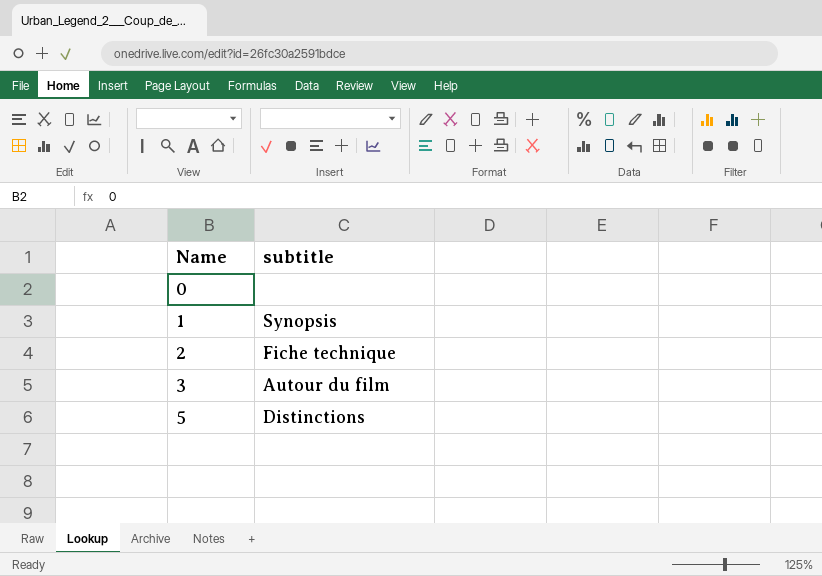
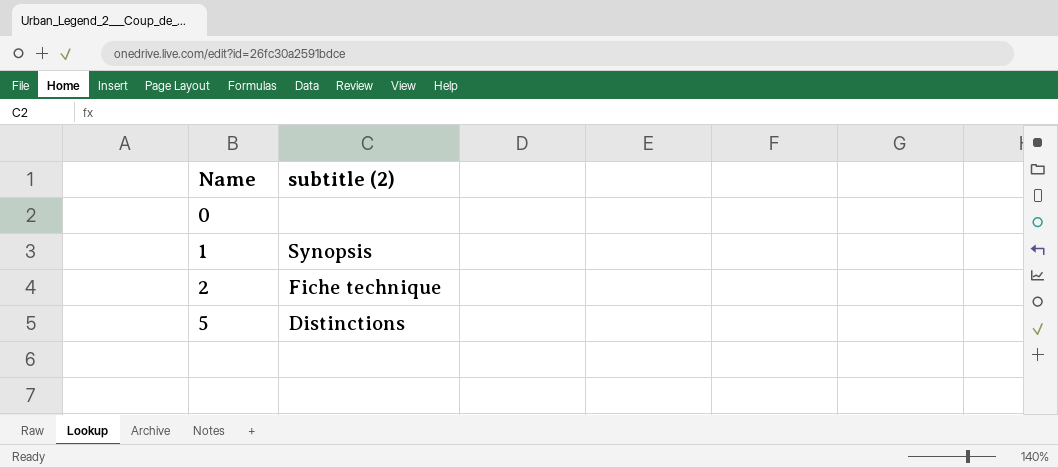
column name: subtitle -> subtitle (2)
row 3: Autour du film -> none

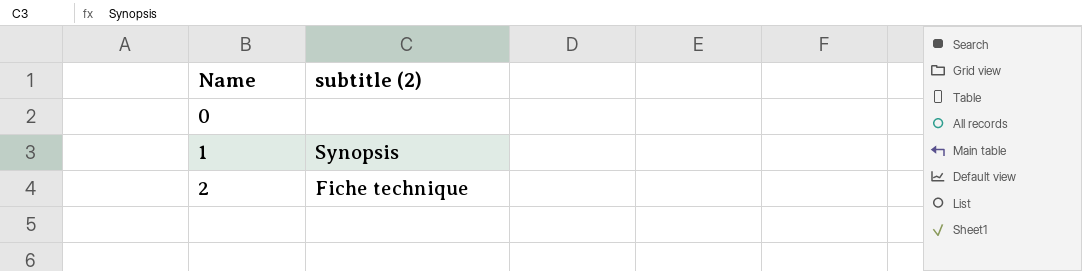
row 5: Distinctions -> none

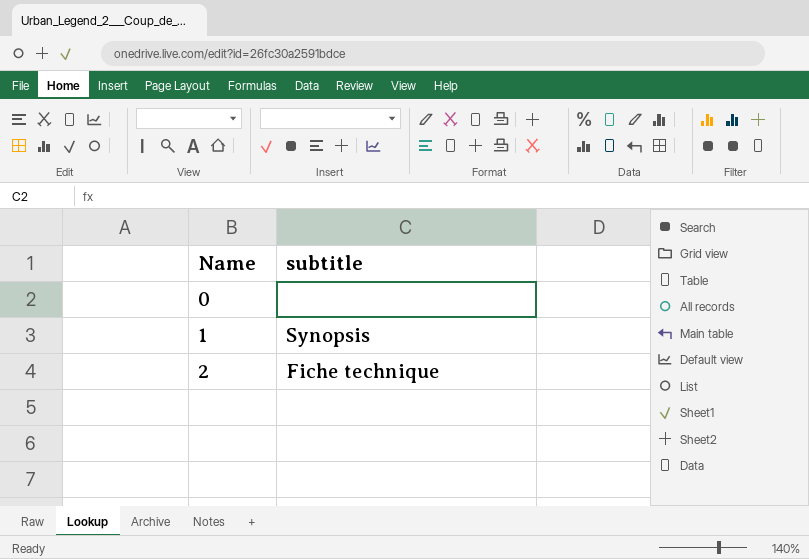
column name: subtitle (2) -> subtitle

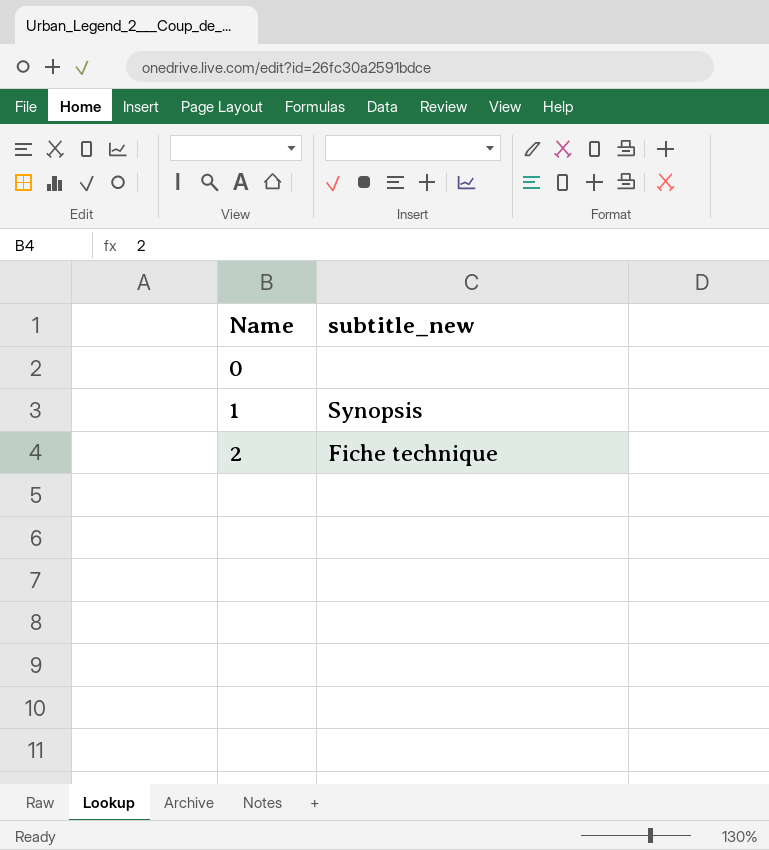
column name: subtitle -> subtitle_new

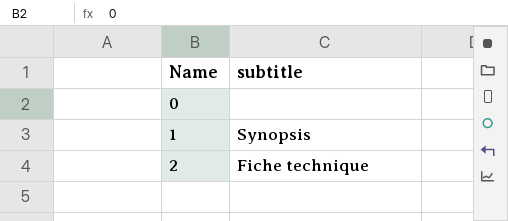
column name: subtitle_new -> subtitle

